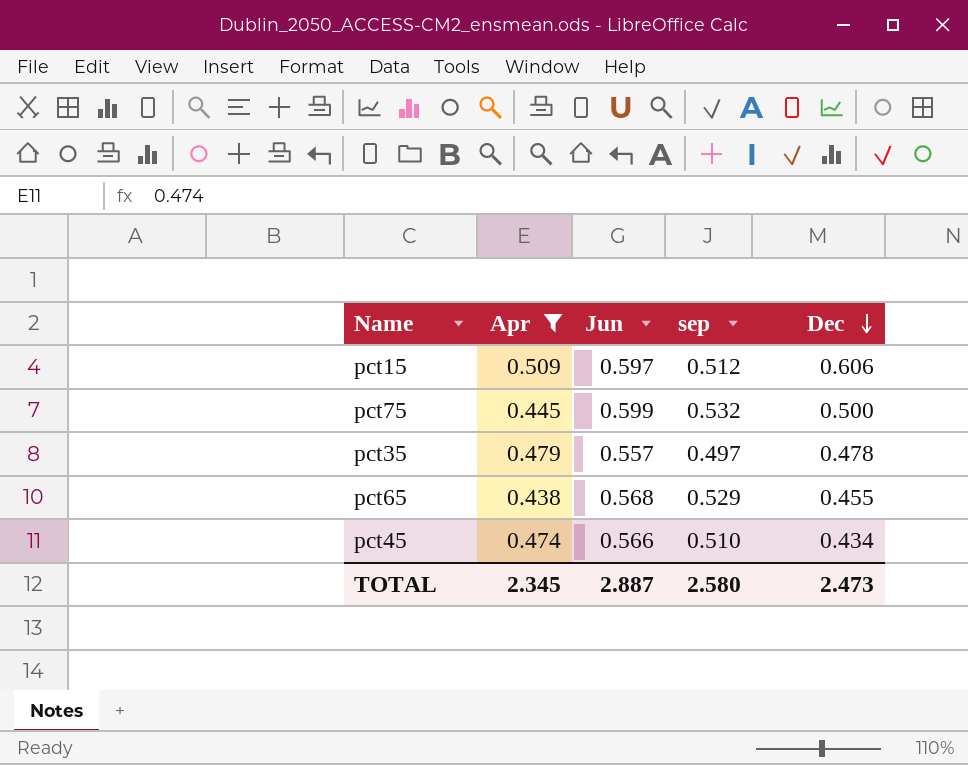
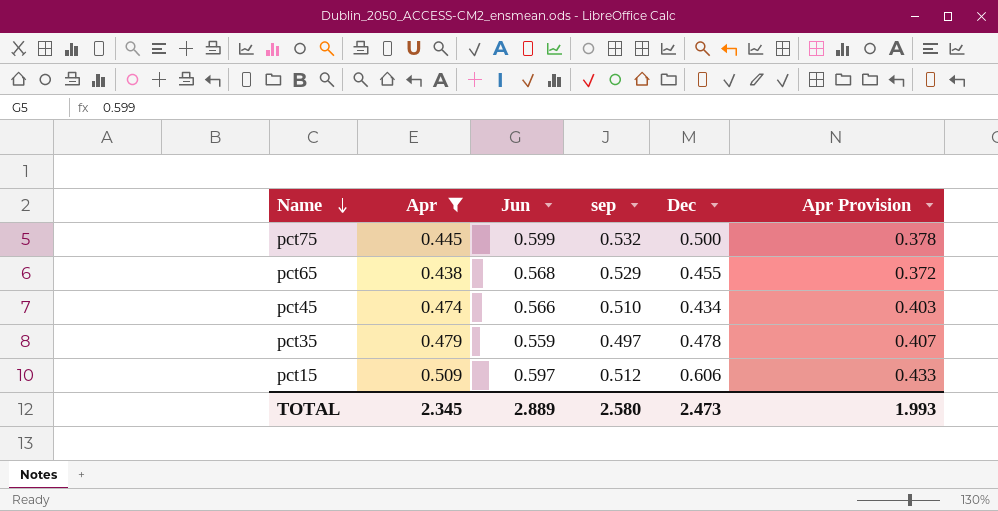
row order: Dec descending -> Name descending
column Apr Provision | formula: none -> [Apr] * 0.85
pct35 | Jun: 0.557 -> 0.559
TOTAL | Jun: 2.887 -> 2.889

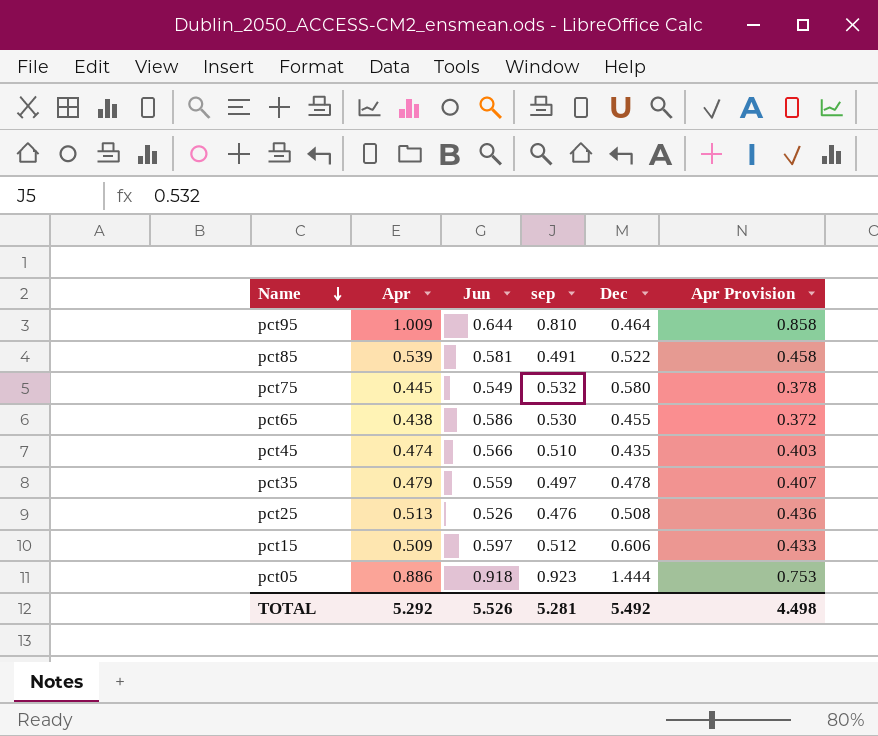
filter: Apr <= 0.509 -> none
pct75 | Jun: 0.599 -> 0.549
pct75 | Dec: 0.500 -> 0.580
pct65 | Jun: 0.568 -> 0.586
pct65 | sep: 0.529 -> 0.530
pct45 | Dec: 0.434 -> 0.435
TOTAL | Apr: 2.345 -> 5.292
TOTAL | Jun: 2.889 -> 5.526
TOTAL | sep: 2.580 -> 5.281
TOTAL | Dec: 2.473 -> 5.492
TOTAL | Apr Provision: 1.993 -> 4.498

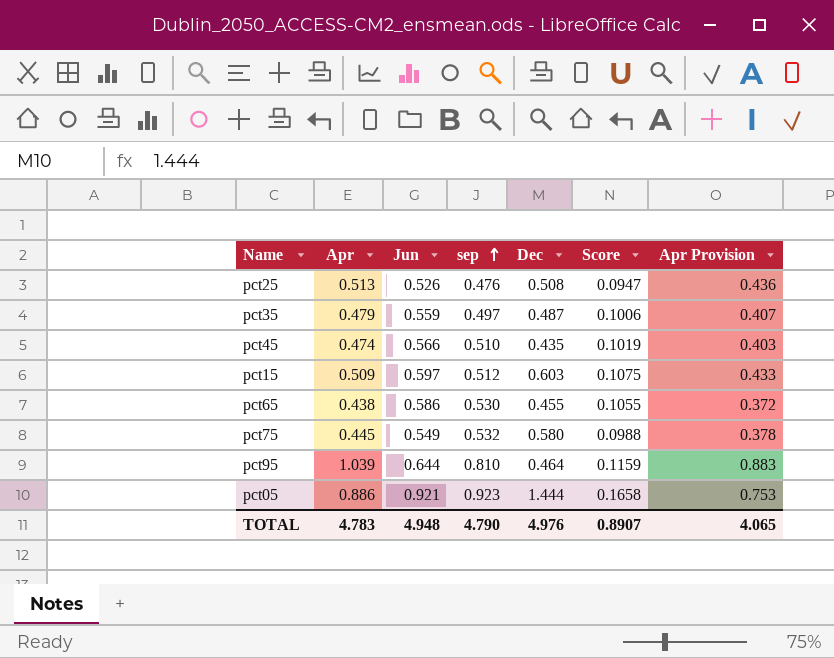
row order: Name descending -> sep ascending
column Score | formula: none -> [Jun] * 0.18
row pct85: 0.539 | 0.581 | 0.491 | 0.522 | 0.458 -> none
pct35 | Dec: 0.478 -> 0.487
pct15 | Dec: 0.606 -> 0.603
pct95 | Apr: 1.009 -> 1.039
pct95 | Apr Provision: 0.858 -> 0.883
pct05 | Jun: 0.918 -> 0.921
TOTAL | Apr: 5.292 -> 4.783
TOTAL | Jun: 5.526 -> 4.948
TOTAL | sep: 5.281 -> 4.790
TOTAL | Dec: 5.492 -> 4.976
TOTAL | Apr Provision: 4.498 -> 4.065

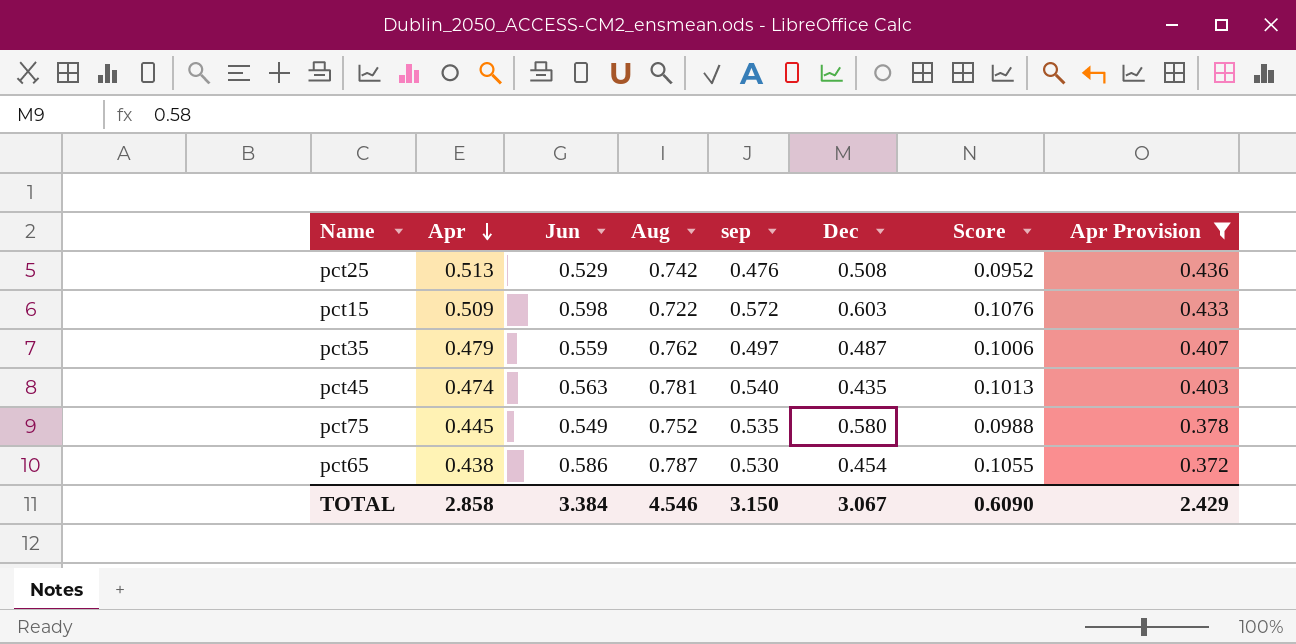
filter: none -> Apr Provision <= 0.436
row order: sep ascending -> Apr descending
column Aug | position: none -> 4
pct25 | Jun: 0.526 -> 0.529
pct25 | Score: 0.0947 -> 0.0952
pct15 | Jun: 0.597 -> 0.598
pct15 | sep: 0.512 -> 0.572
pct15 | Score: 0.1075 -> 0.1076
pct45 | Jun: 0.566 -> 0.563
pct45 | sep: 0.510 -> 0.540
pct45 | Score: 0.1019 -> 0.1013
pct75 | sep: 0.532 -> 0.535
pct65 | Dec: 0.455 -> 0.454
TOTAL | Apr: 4.783 -> 2.858
TOTAL | Jun: 4.948 -> 3.384
TOTAL | sep: 4.790 -> 3.150
TOTAL | Dec: 4.976 -> 3.067
TOTAL | Score: 0.8907 -> 0.6090
TOTAL | Apr Provision: 4.065 -> 2.429

